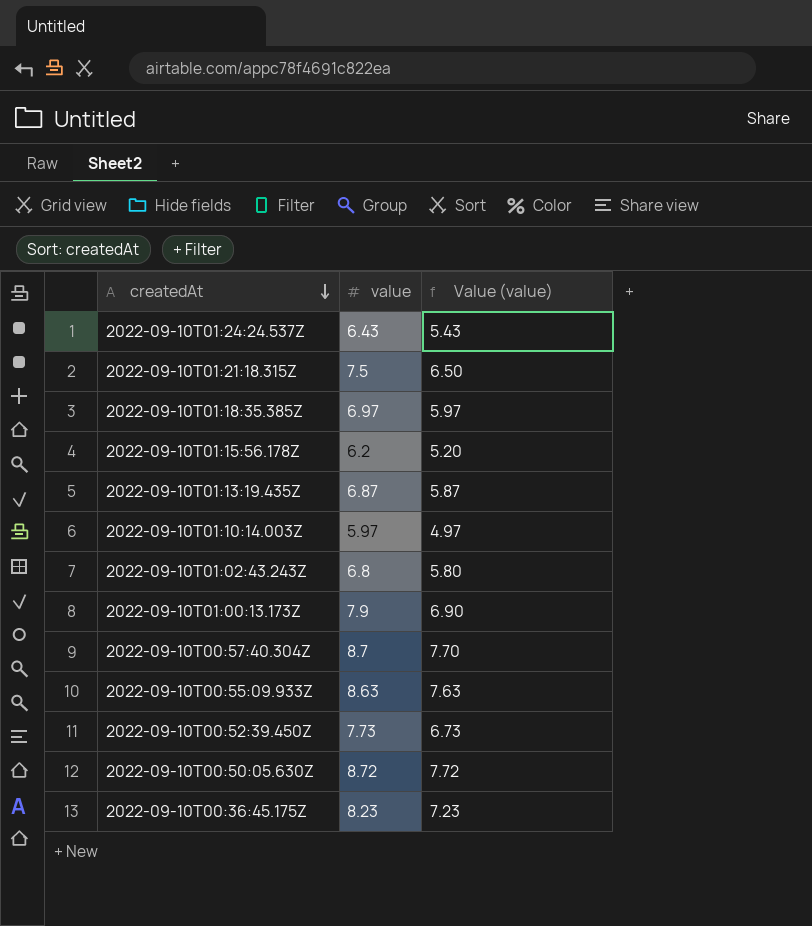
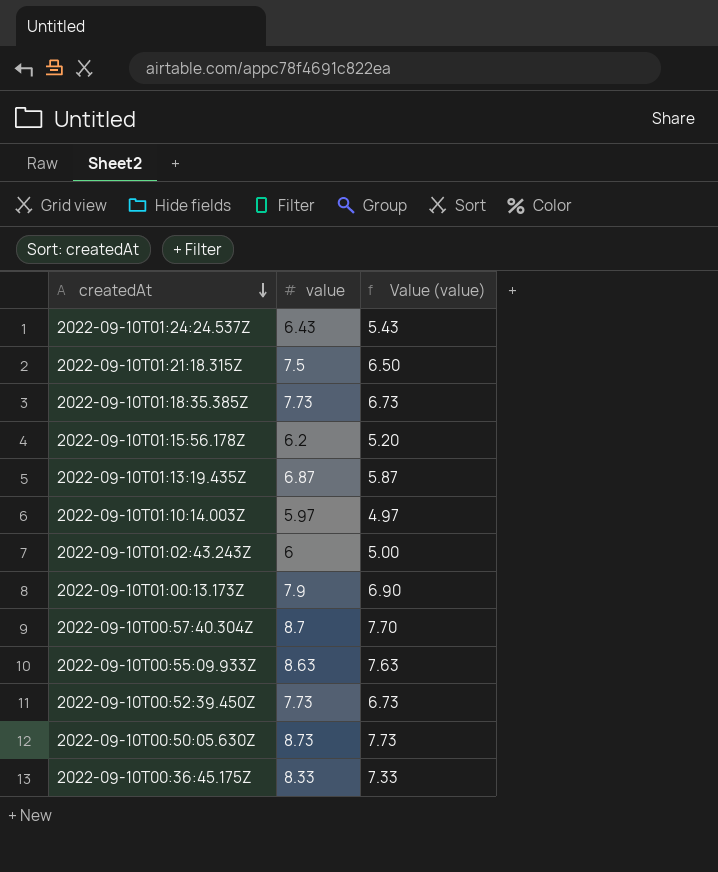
2022-09-10T01:18:35.385Z | value: 6.97 -> 7.73
2022-09-10T01:18:35.385Z | Value (value): 5.97 -> 6.73
2022-09-10T01:02:43.243Z | value: 6.8 -> 6
2022-09-10T01:02:43.243Z | Value (value): 5.80 -> 5.00
2022-09-10T00:50:05.630Z | value: 8.72 -> 8.73
2022-09-10T00:50:05.630Z | Value (value): 7.72 -> 7.73
2022-09-10T00:36:45.175Z | value: 8.23 -> 8.33
2022-09-10T00:36:45.175Z | Value (value): 7.23 -> 7.33

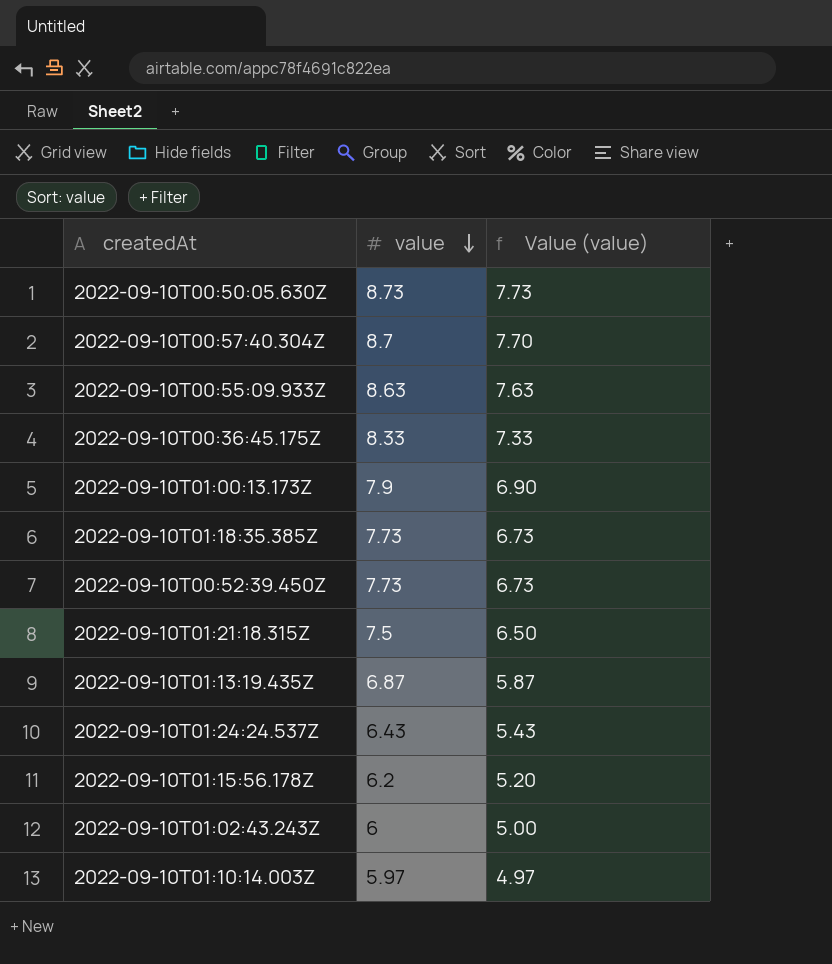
row order: createdAt descending -> value descending

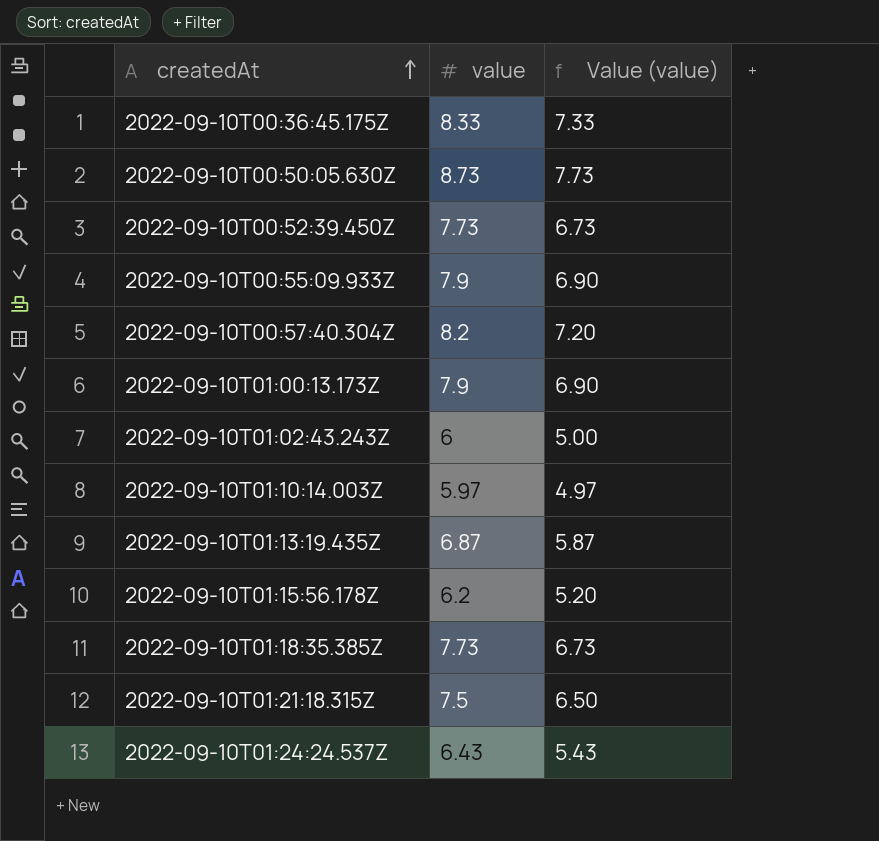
row order: value descending -> createdAt ascending
2022-09-10T00:55:09.933Z | value: 8.63 -> 7.9
2022-09-10T00:55:09.933Z | Value (value): 7.63 -> 6.90
2022-09-10T00:57:40.304Z | value: 8.7 -> 8.2
2022-09-10T00:57:40.304Z | Value (value): 7.70 -> 7.20

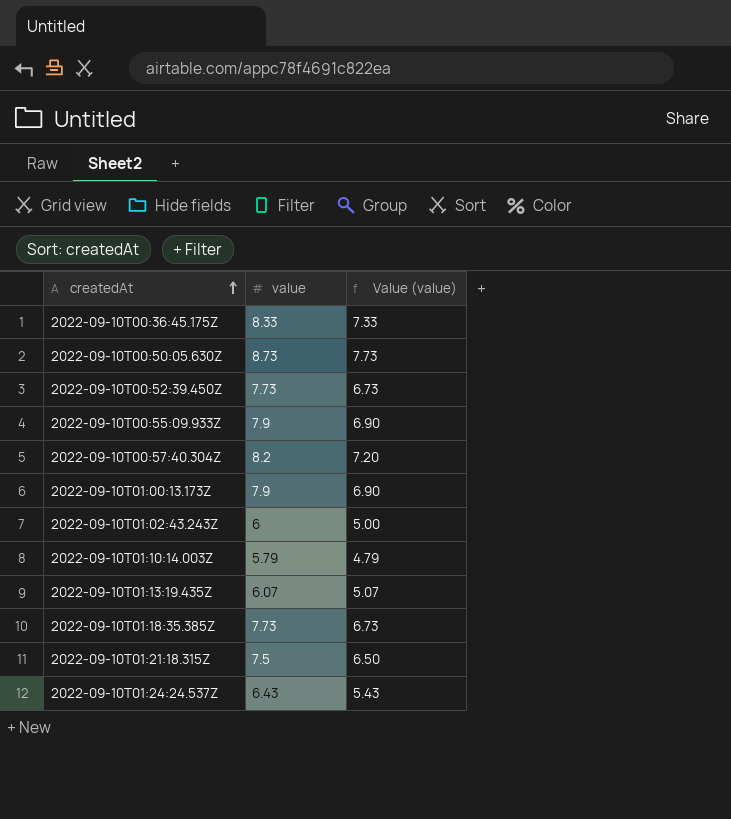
row 2022-09-10T01:15:56.178Z: 6.2 | 5.20 -> none
2022-09-10T01:10:14.003Z | value: 5.97 -> 5.79
2022-09-10T01:10:14.003Z | Value (value): 4.97 -> 4.79
2022-09-10T01:13:19.435Z | value: 6.87 -> 6.07
2022-09-10T01:13:19.435Z | Value (value): 5.87 -> 5.07

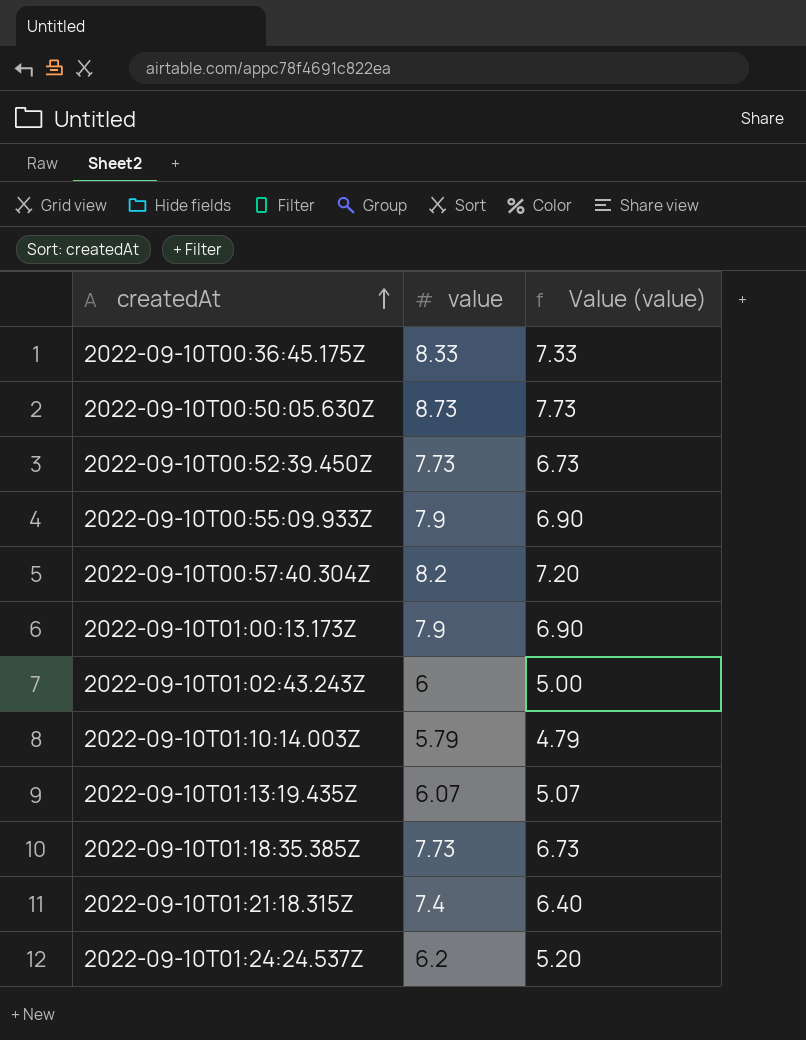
2022-09-10T01:21:18.315Z | value: 7.5 -> 7.4
2022-09-10T01:21:18.315Z | Value (value): 6.50 -> 6.40
2022-09-10T01:24:24.537Z | value: 6.43 -> 6.2
2022-09-10T01:24:24.537Z | Value (value): 5.43 -> 5.20

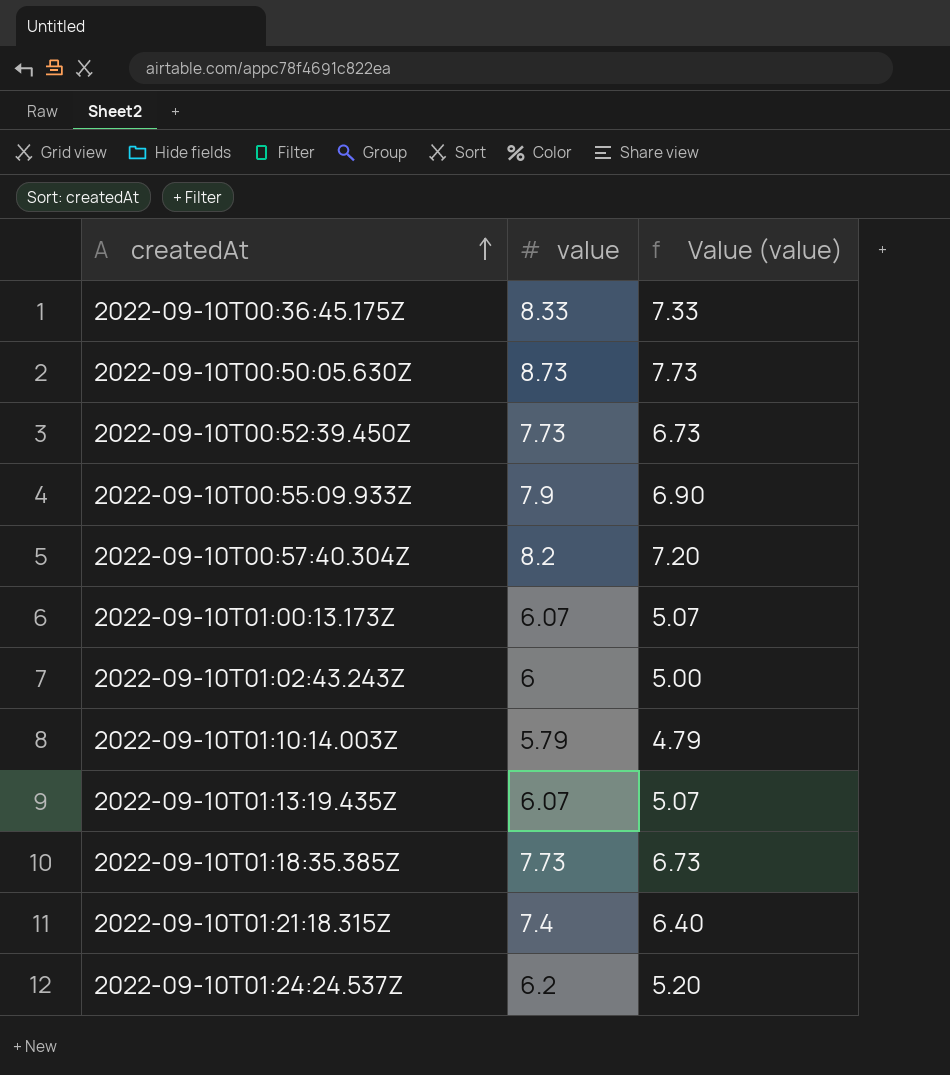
2022-09-10T01:00:13.173Z | value: 7.9 -> 6.07
2022-09-10T01:00:13.173Z | Value (value): 6.90 -> 5.07

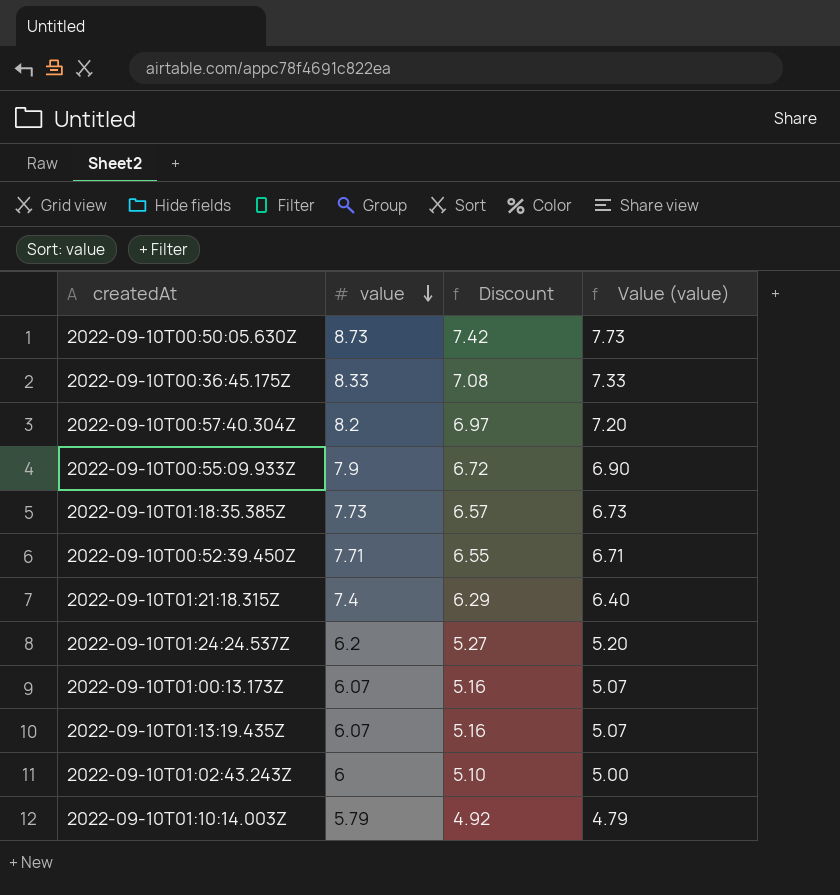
row order: createdAt ascending -> value descending
column Discount | formula: none -> [value] * 0.85
2022-09-10T00:52:39.450Z | value: 7.73 -> 7.71
2022-09-10T00:52:39.450Z | Value (value): 6.73 -> 6.71

